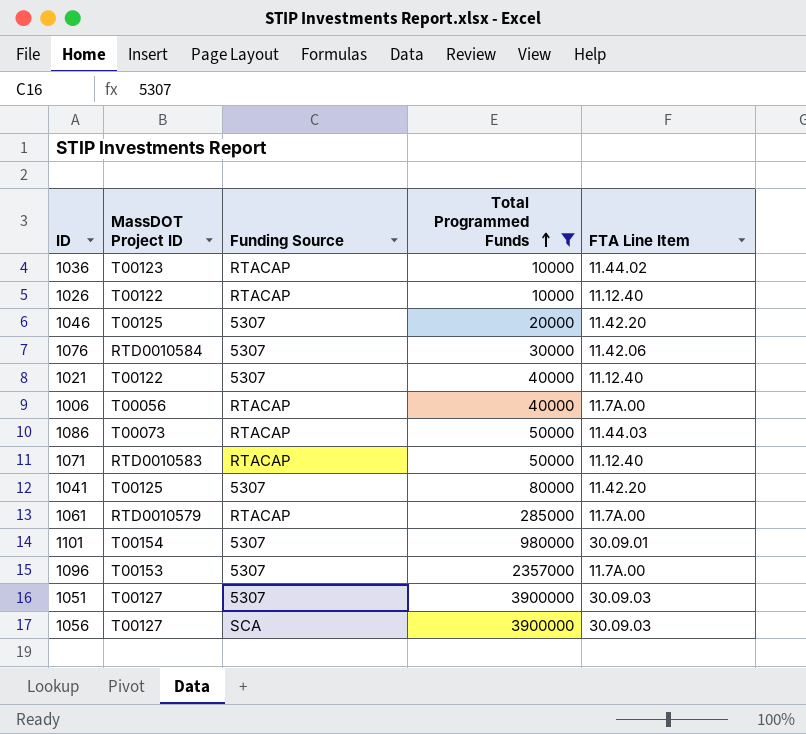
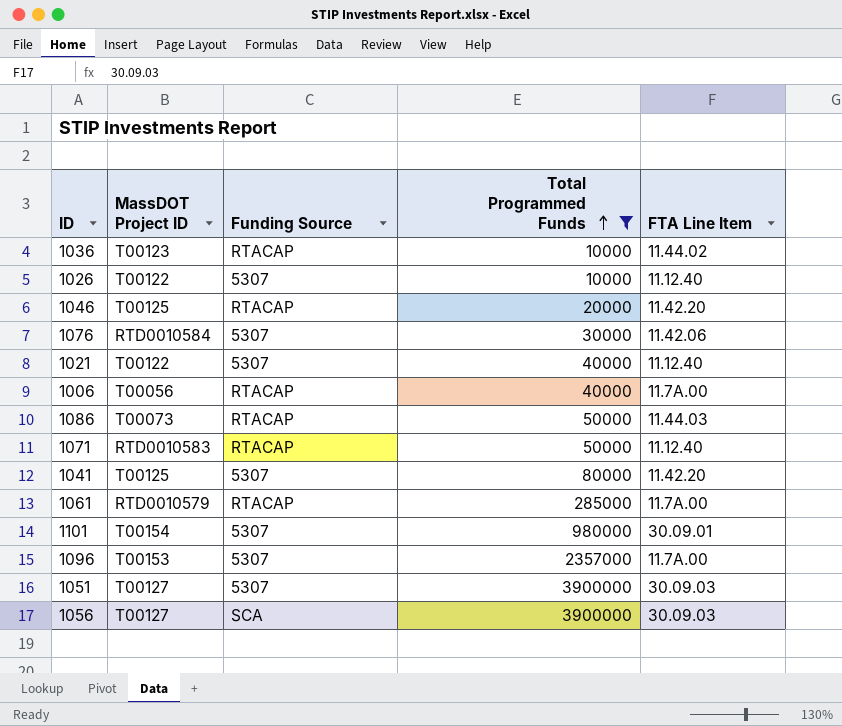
1026 | Funding Source: RTACAP -> 5307
1046 | Funding Source: 5307 -> RTACAP

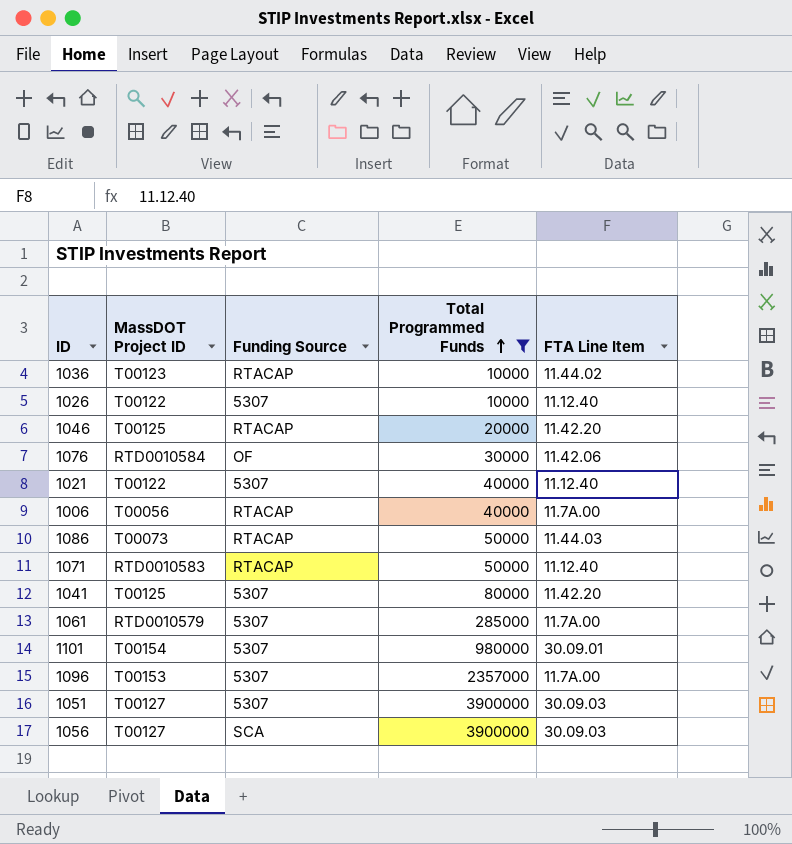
1076 | Funding Source: 5307 -> OF
1061 | Funding Source: RTACAP -> 5307

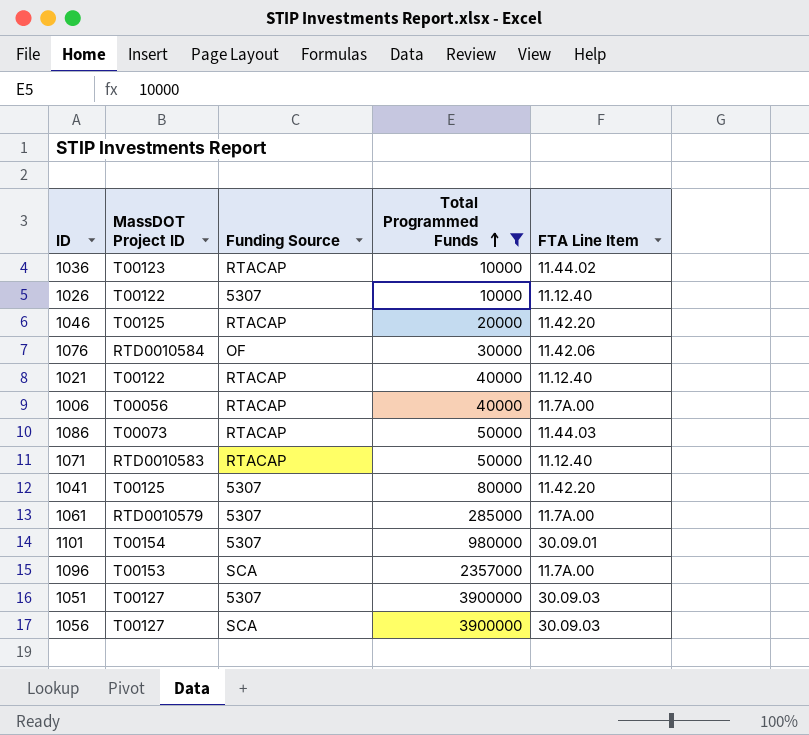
1021 | Funding Source: 5307 -> RTACAP
1096 | Funding Source: 5307 -> SCA

